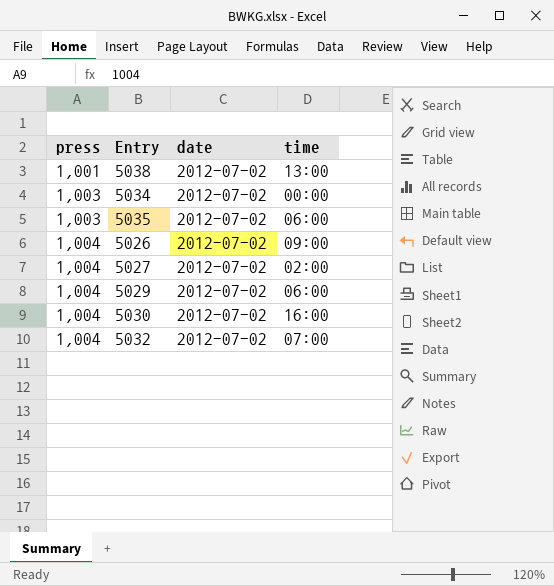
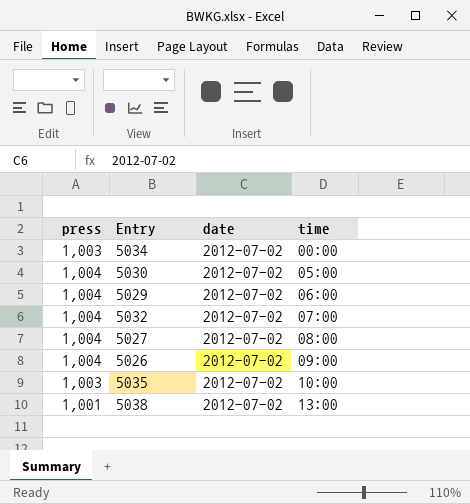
row order: press ascending -> time ascending
5030 | time: 16:00 -> 05:00
5027 | time: 02:00 -> 08:00
5035 | time: 06:00 -> 10:00

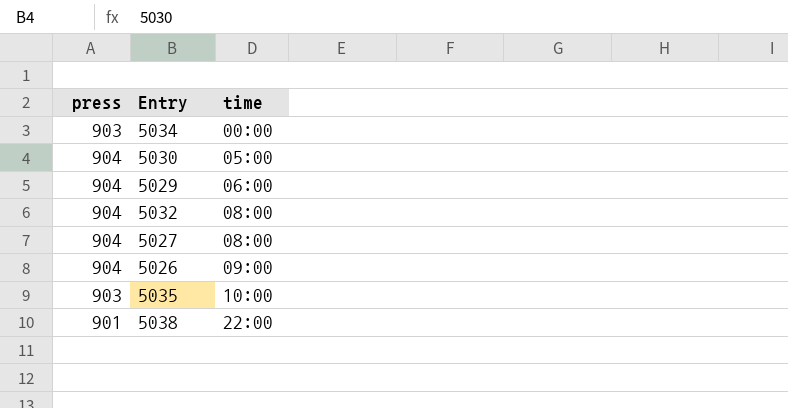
column date | position: 3 -> none
5034 | press: 1,003 -> 903
5030 | press: 1,004 -> 904
5029 | press: 1,004 -> 904
5032 | press: 1,004 -> 904
5032 | time: 07:00 -> 08:00
5027 | press: 1,004 -> 904
5026 | press: 1,004 -> 904
5035 | press: 1,003 -> 903
5038 | press: 1,001 -> 901
5038 | time: 13:00 -> 22:00

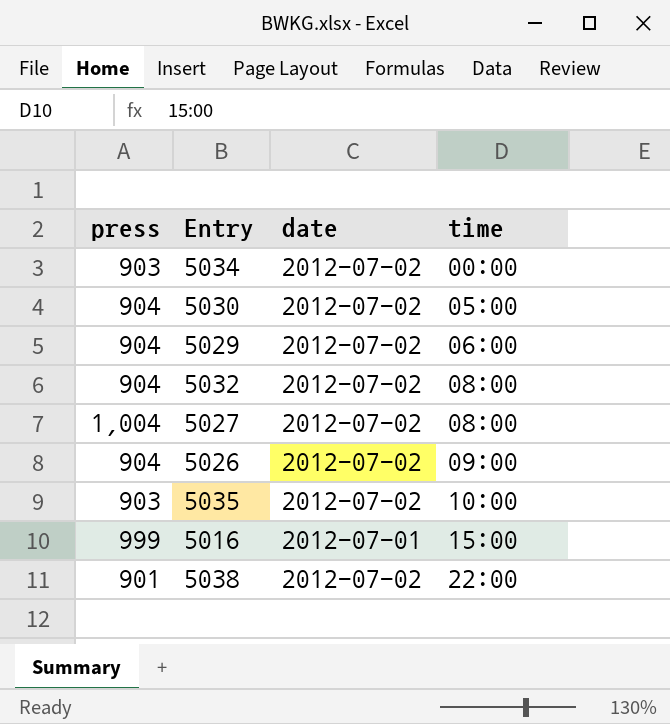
column date | position: none -> 3
5027 | press: 904 -> 1,004
row 5016: none -> 999 | 2012-07-01 | 15:00

